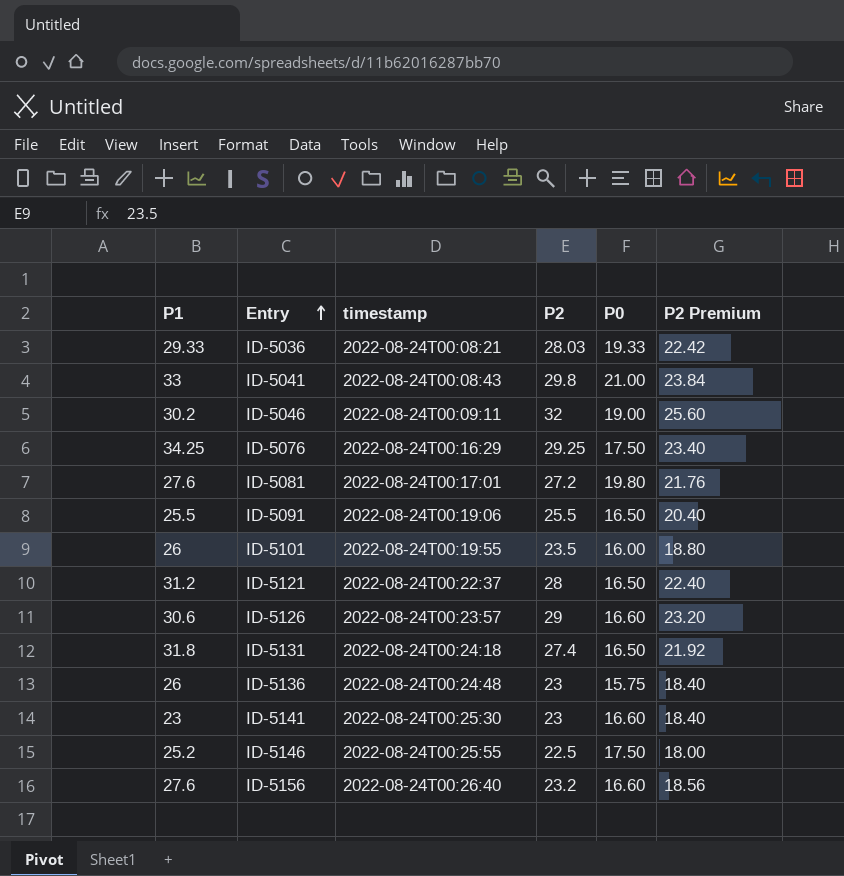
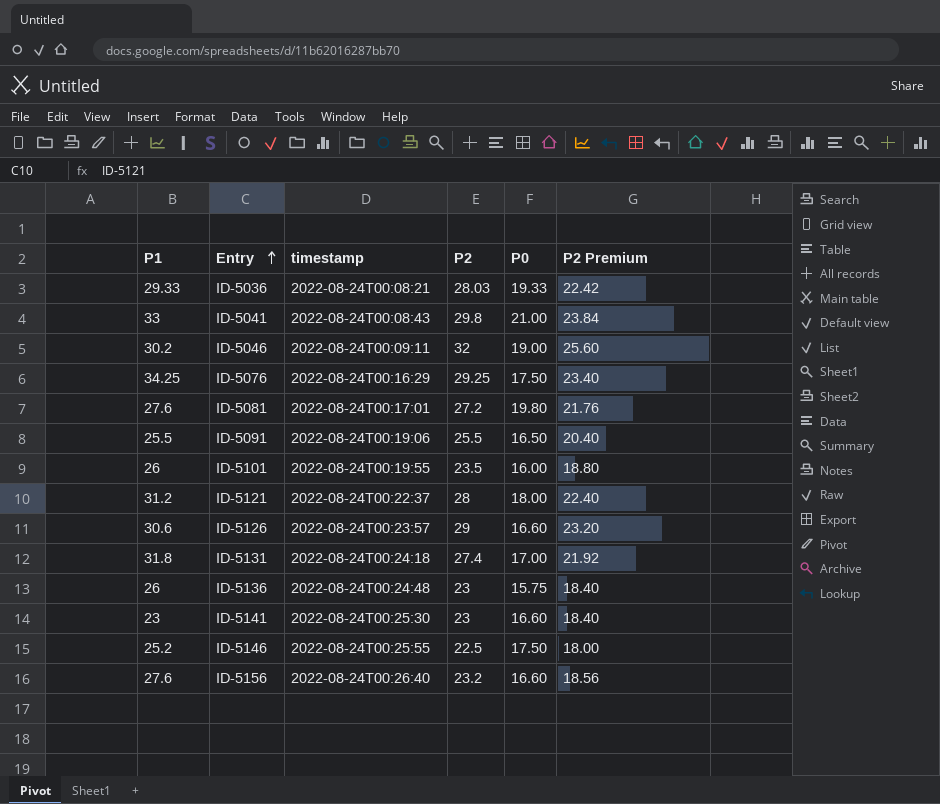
ID-5121 | P0: 16.50 -> 18.00
ID-5131 | P0: 16.50 -> 17.00

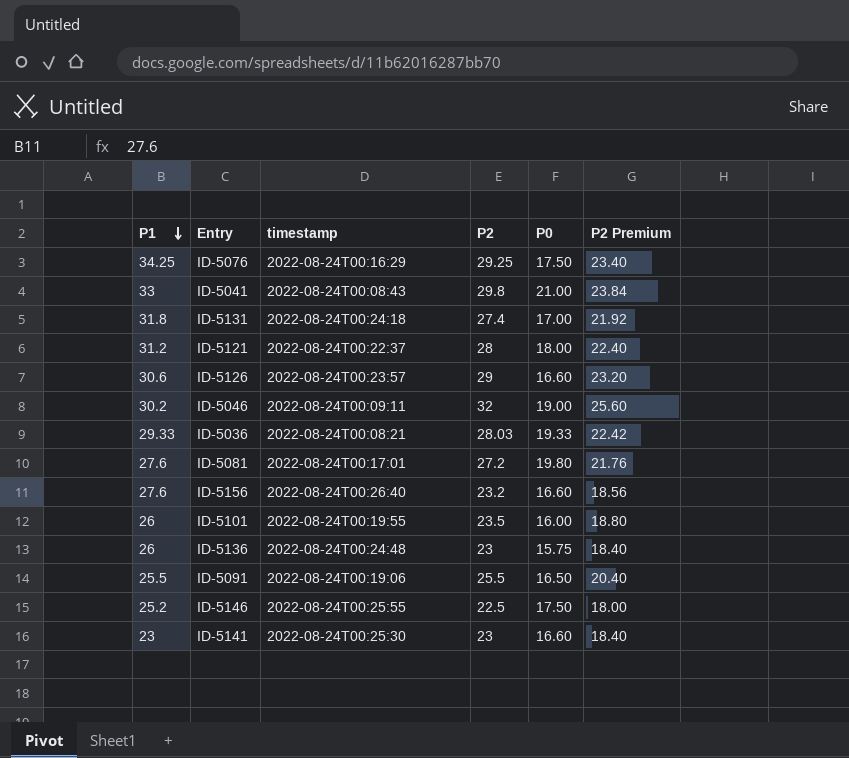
row order: Entry ascending -> P1 descending

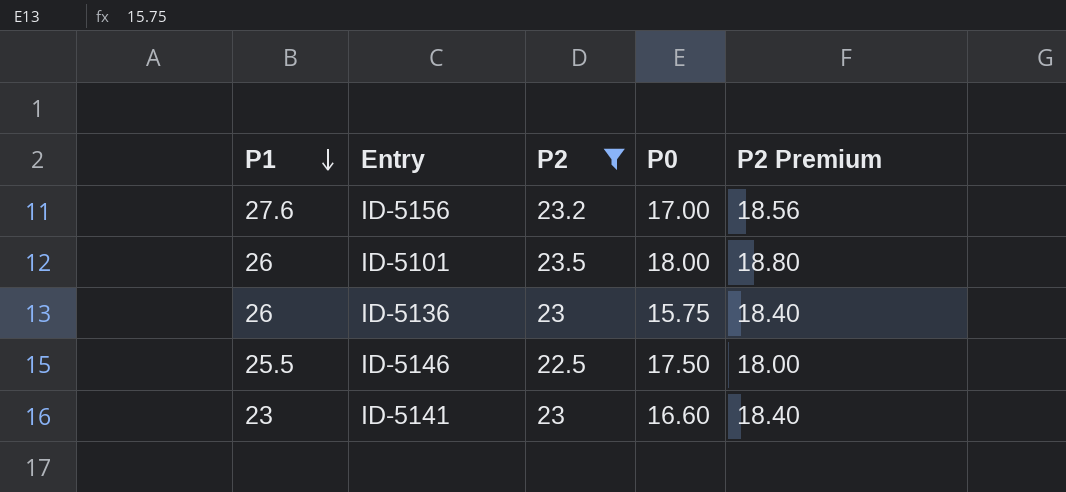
filter: none -> P2 <= 23.5
column timestamp | position: 3 -> none
ID-5156 | P0: 16.60 -> 17.00
ID-5101 | P0: 16.00 -> 18.00
ID-5146 | P1: 25.2 -> 25.5

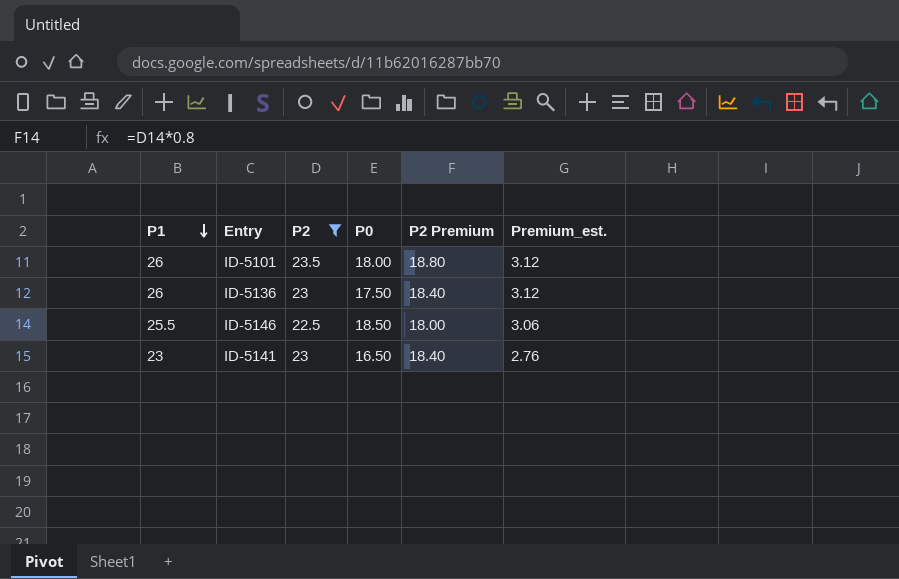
column Premium_est. | formula: none -> [P1] * 0.12
row ID-5156: 27.6 | 23.2 | 17.00 | 18.56 -> none
ID-5136 | P0: 15.75 -> 17.50
ID-5146 | P0: 17.50 -> 18.50
ID-5141 | P0: 16.60 -> 16.50

